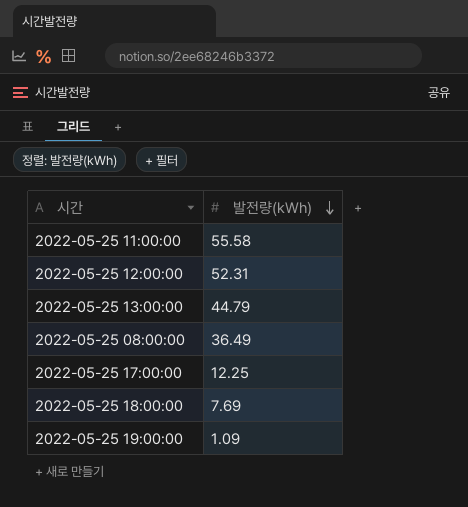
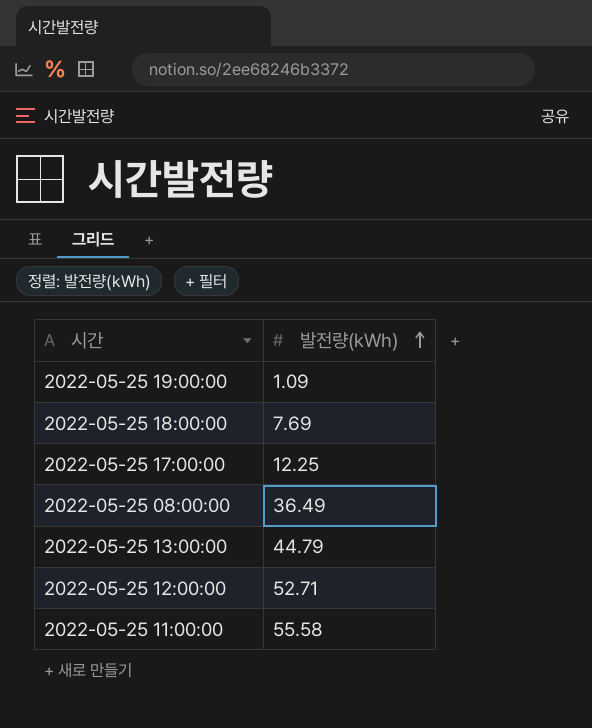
row order: 발전량(kWh) descending -> 발전량(kWh) ascending
2022-05-25 12:00:00 | 발전량(kWh): 52.31 -> 52.71

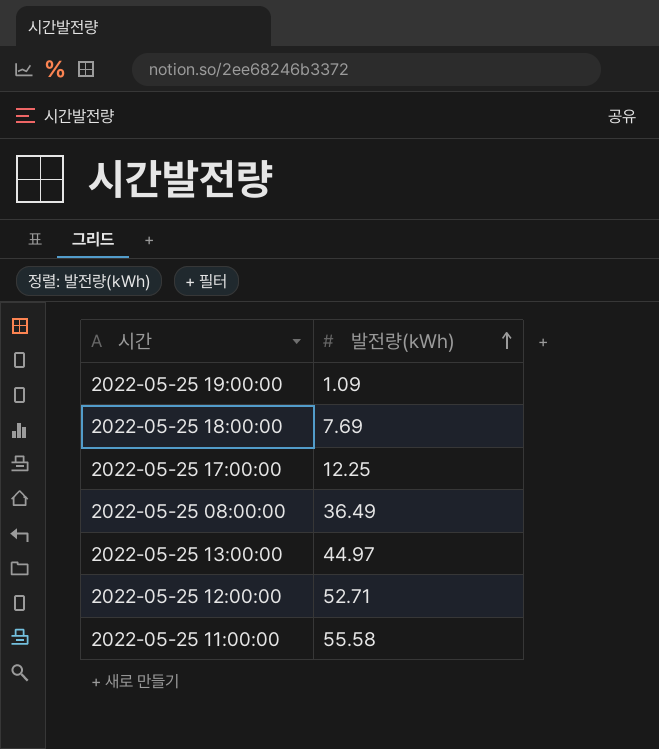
2022-05-25 13:00:00 | 발전량(kWh): 44.79 -> 44.97

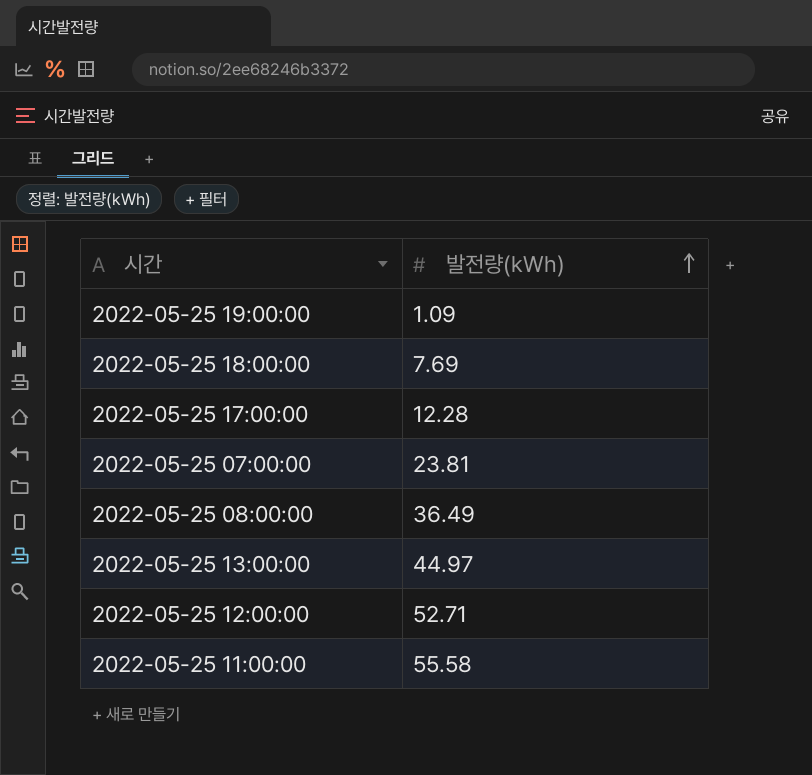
2022-05-25 17:00:00 | 발전량(kWh): 12.25 -> 12.28
row 2022-05-25 07:00:00: none -> 23.81

